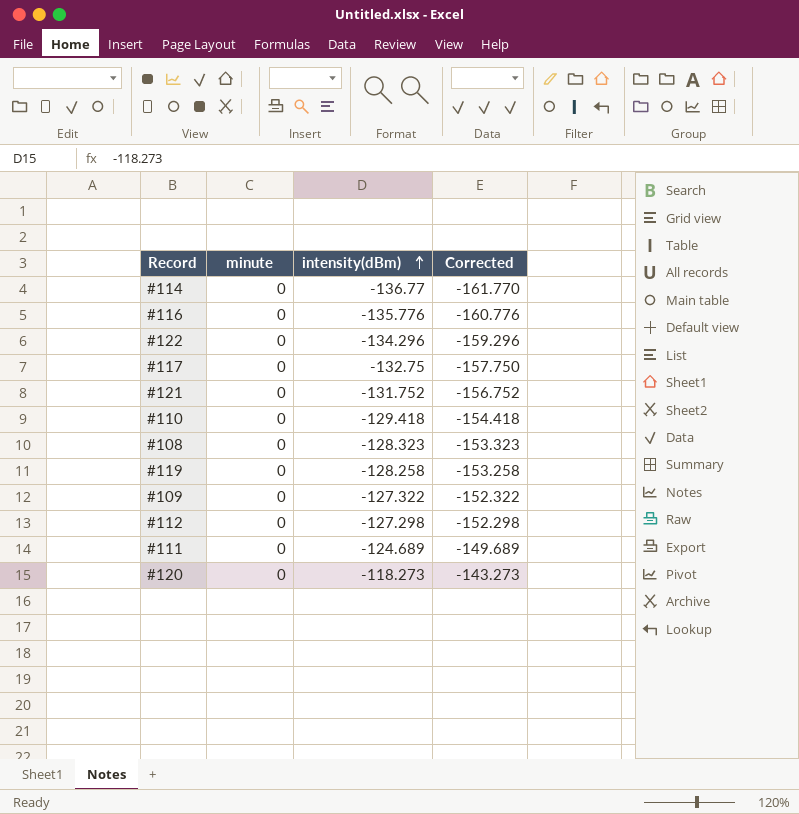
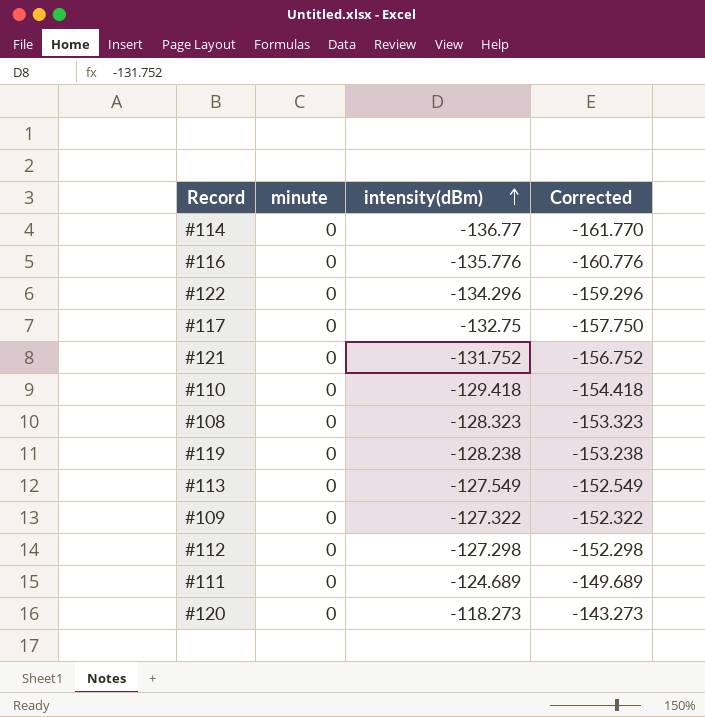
#119 | intensity(dBm): -128.258 -> -128.238
#119 | Corrected: -153.258 -> -153.238
row #113: none -> 0 | -127.549 | -152.549

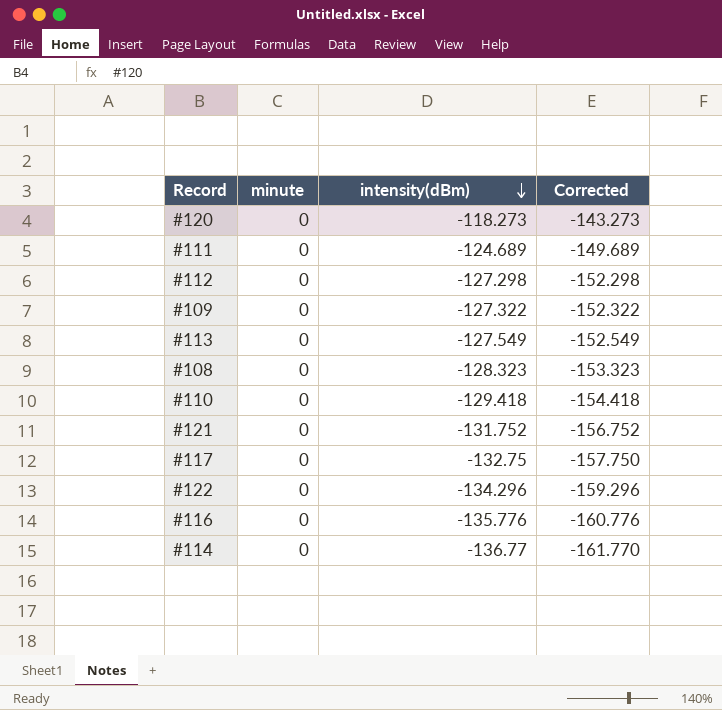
row order: intensity(dBm) ascending -> intensity(dBm) descending
row #119: 0 | -128.238 | -153.238 -> none

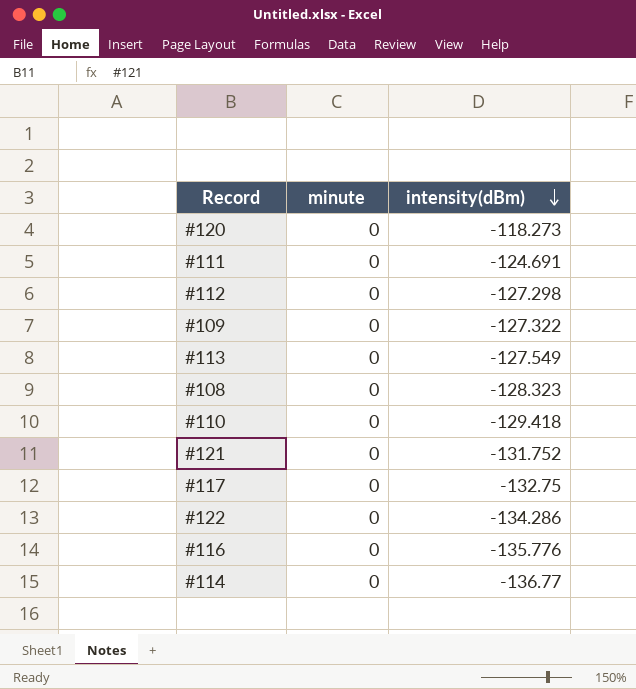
column Corrected | formula: [intensity(dBm)] - 25 -> none
#111 | intensity(dBm): -124.689 -> -124.691
#122 | intensity(dBm): -134.296 -> -134.286

